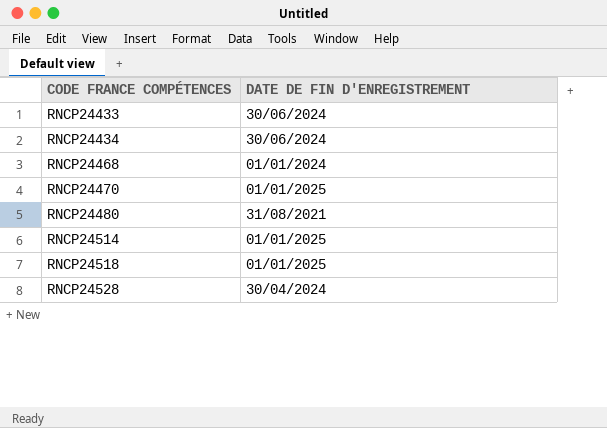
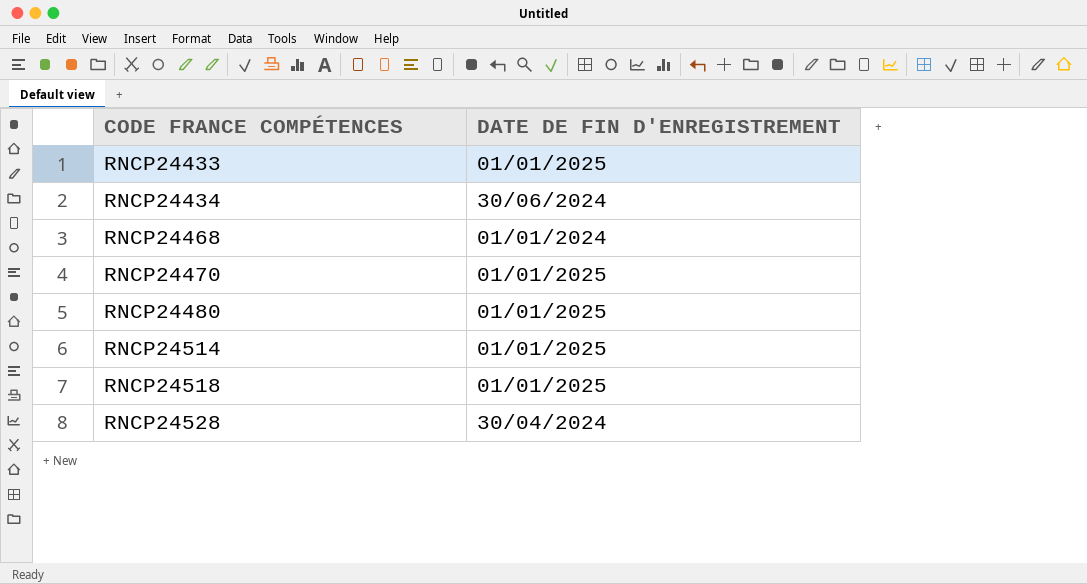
RNCP24433 | DATE DE FIN D'ENREGISTREMENT: 30/06/2024 -> 01/01/2025
RNCP24480 | DATE DE FIN D'ENREGISTREMENT: 31/08/2021 -> 01/01/2025

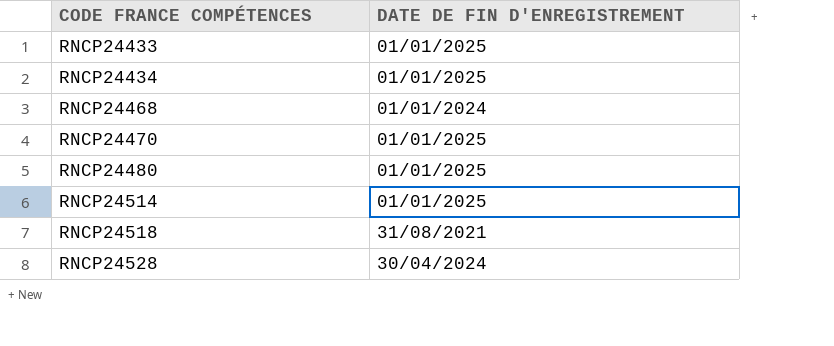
RNCP24434 | DATE DE FIN D'ENREGISTREMENT: 30/06/2024 -> 01/01/2025
RNCP24518 | DATE DE FIN D'ENREGISTREMENT: 01/01/2025 -> 31/08/2021

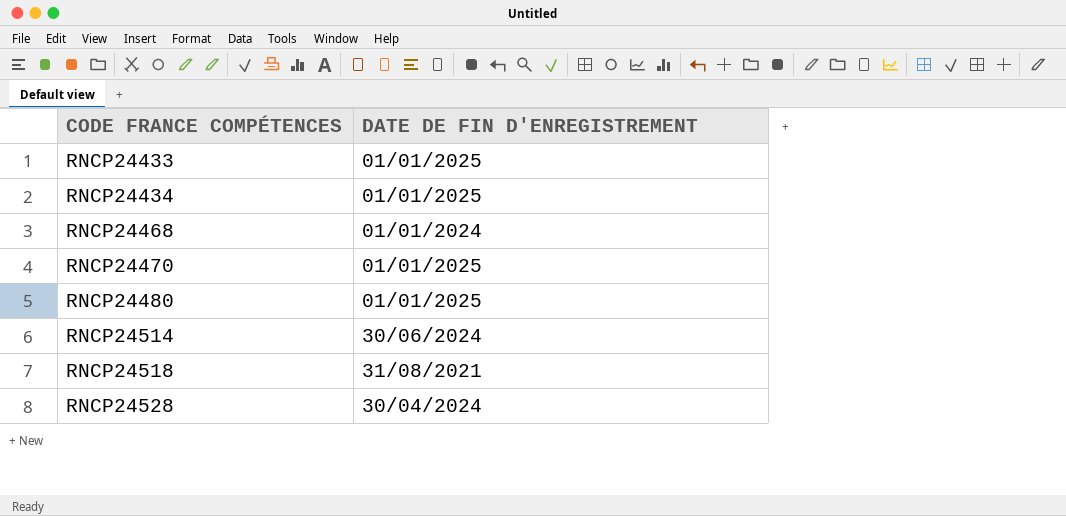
RNCP24514 | DATE DE FIN D'ENREGISTREMENT: 01/01/2025 -> 30/06/2024

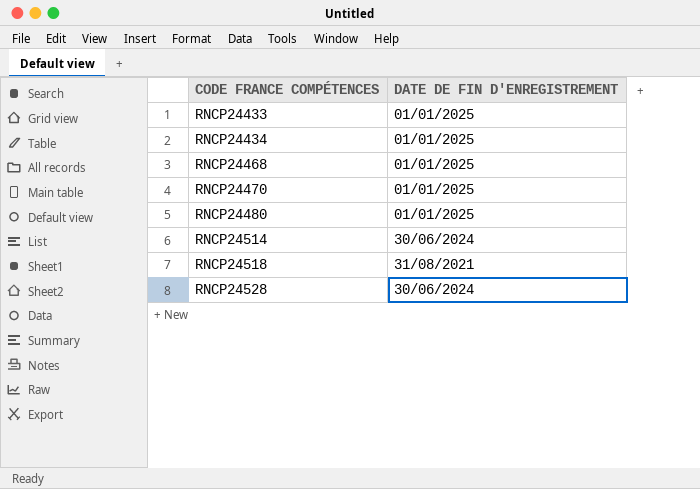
RNCP24468 | DATE DE FIN D'ENREGISTREMENT: 01/01/2024 -> 01/01/2025
RNCP24528 | DATE DE FIN D'ENREGISTREMENT: 30/04/2024 -> 30/06/2024

